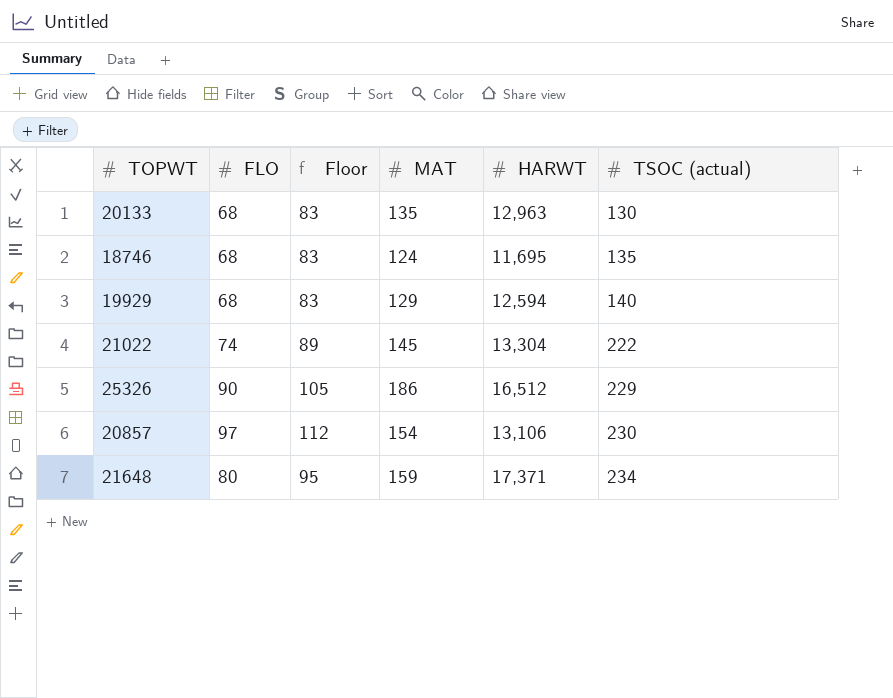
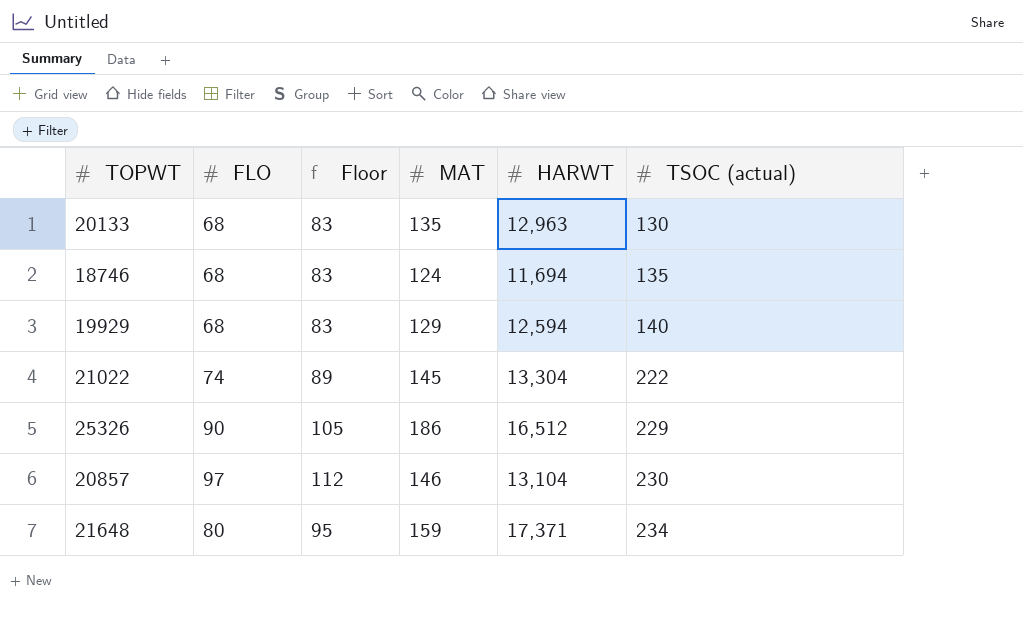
18746 | HARWT: 11,695 -> 11,694
20857 | MAT: 154 -> 146
20857 | HARWT: 13,106 -> 13,104

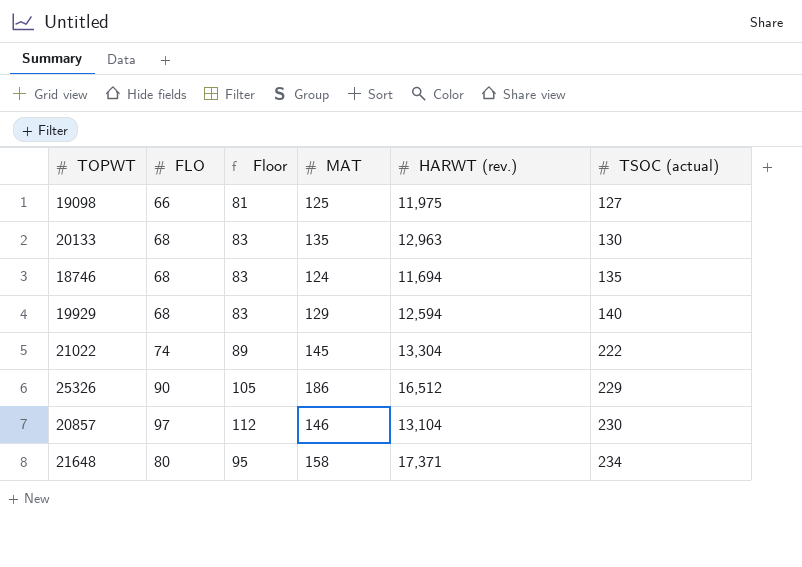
column name: HARWT -> HARWT (rev.)
row 19098: none -> 66 | 81 | 125 | 11,975 | 127
21648 | MAT: 159 -> 158

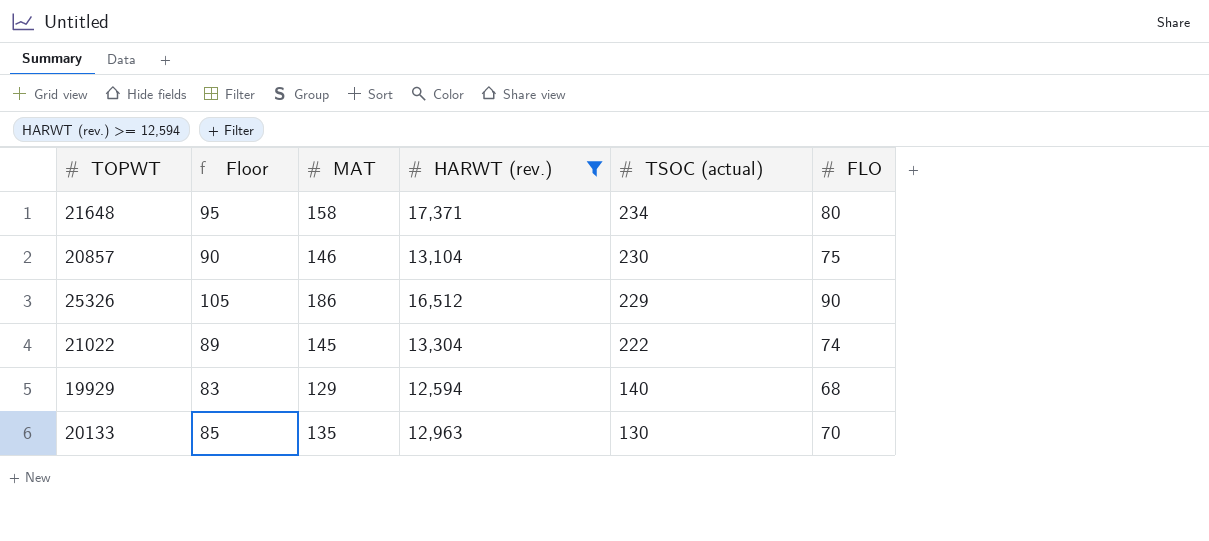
filter: none -> HARWT (rev.) >= 12,594
row order: TSOC (actual) ascending -> TSOC (actual) descending
column FLO | position: 2 -> 6
20857 | Floor: 112 -> 90
20857 | FLO: 97 -> 75
20133 | Floor: 83 -> 85
20133 | FLO: 68 -> 70

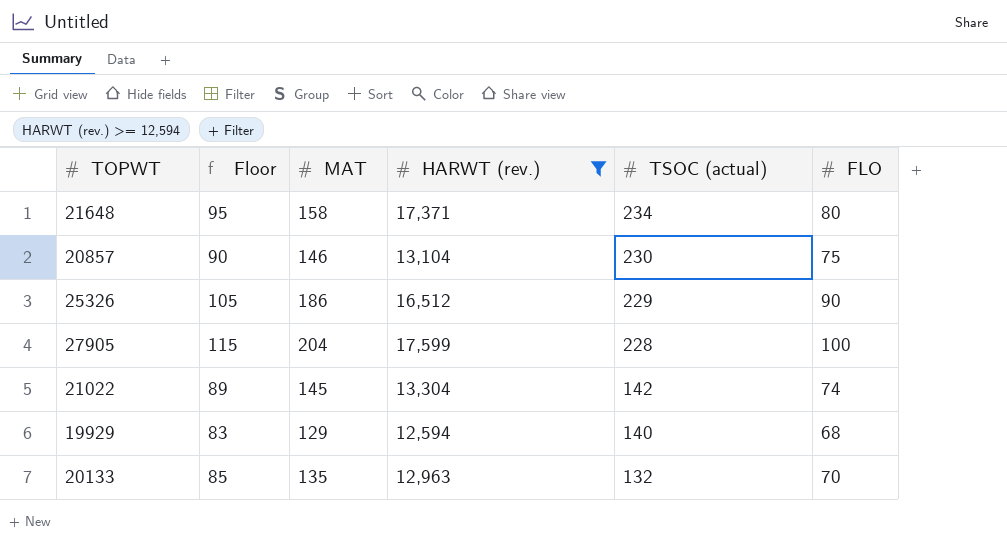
row 27905: none -> 115 | 204 | 17,599 | 228 | 100
21022 | TSOC (actual): 222 -> 142
20133 | TSOC (actual): 130 -> 132

